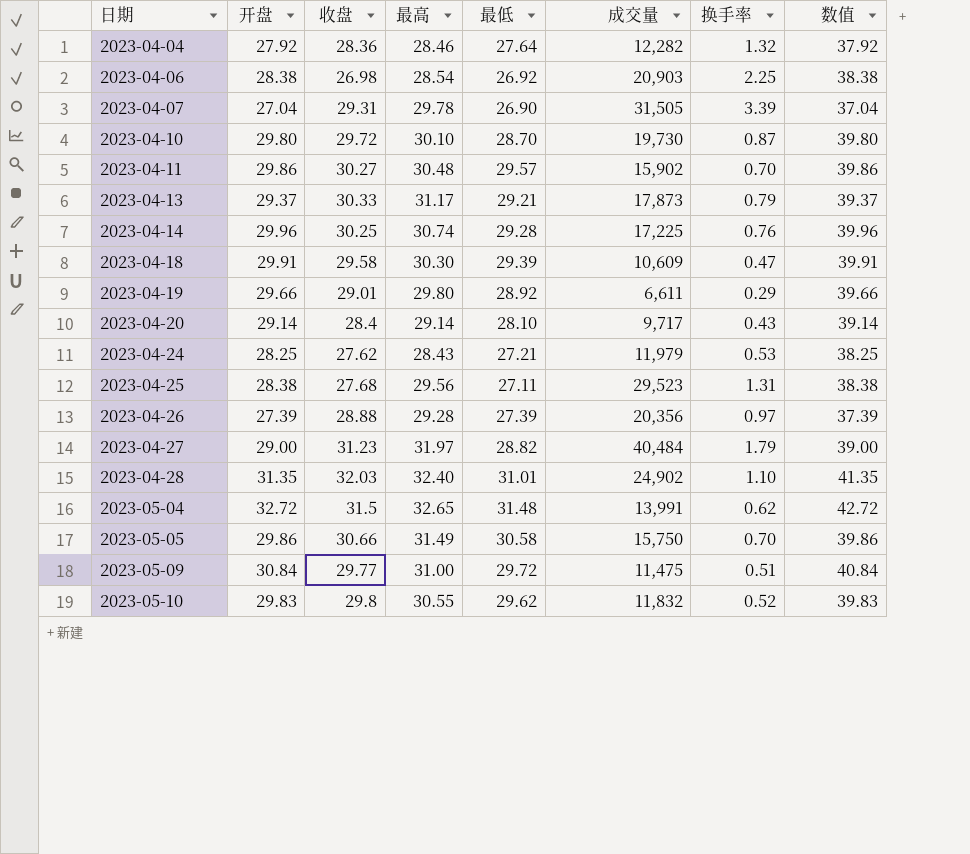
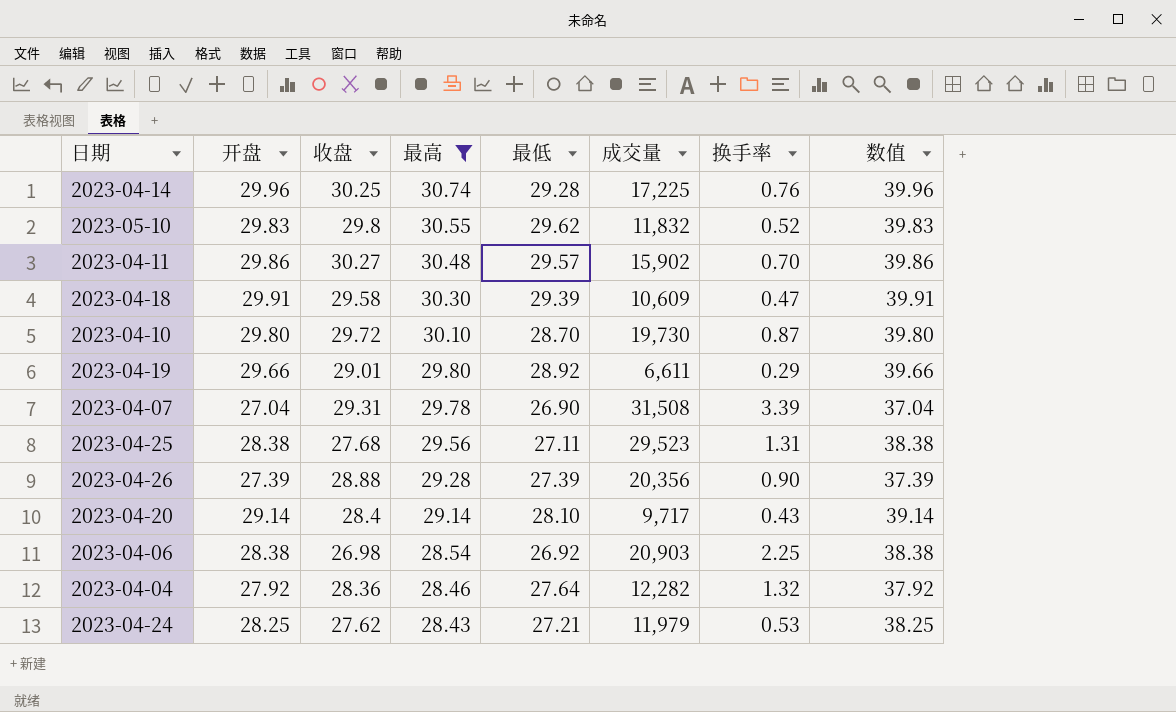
filter: none -> 最高 <= 30.74
row order: 日期 ascending -> 最高 descending
2023-04-07 | 成交量: 31,505 -> 31,508
2023-04-26 | 换手率: 0.97 -> 0.90

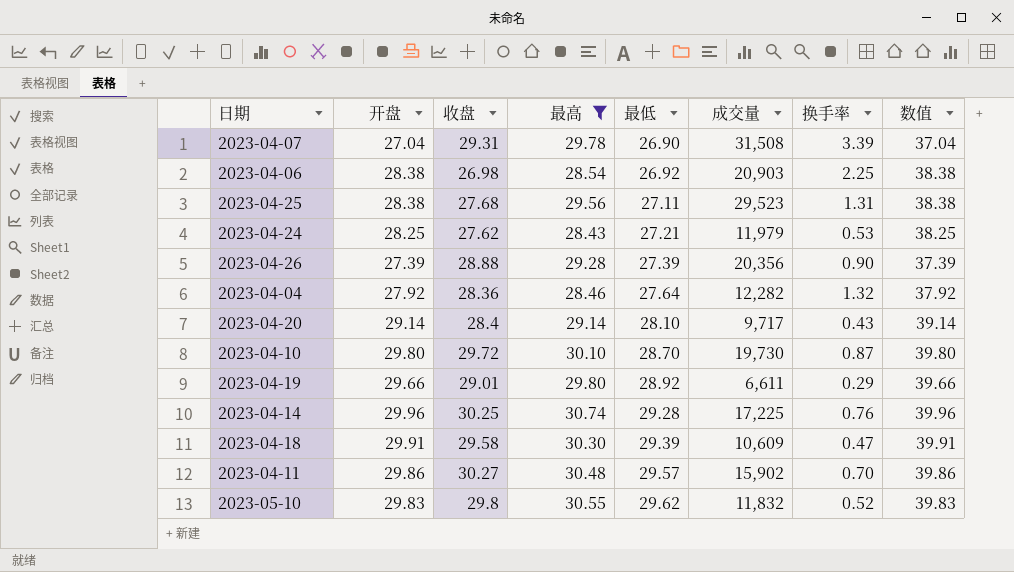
row order: 最高 descending -> 最低 ascending

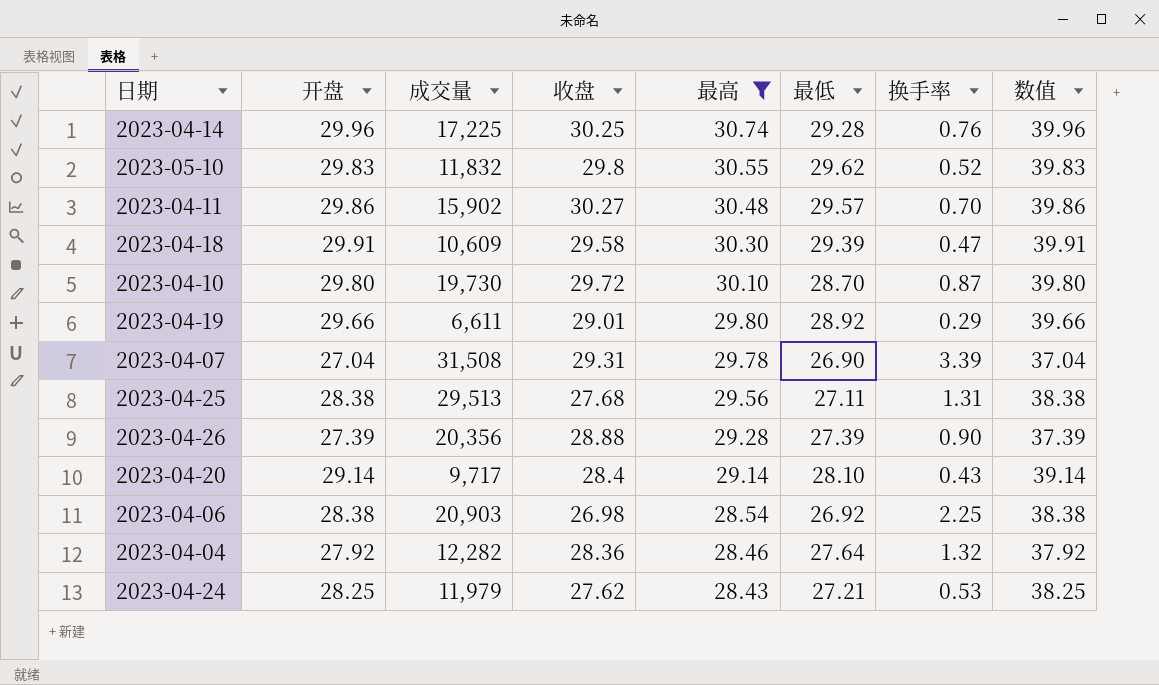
row order: 最低 ascending -> 最高 descending
column 成交量 | position: 6 -> 3
2023-04-25 | 成交量: 29,523 -> 29,513

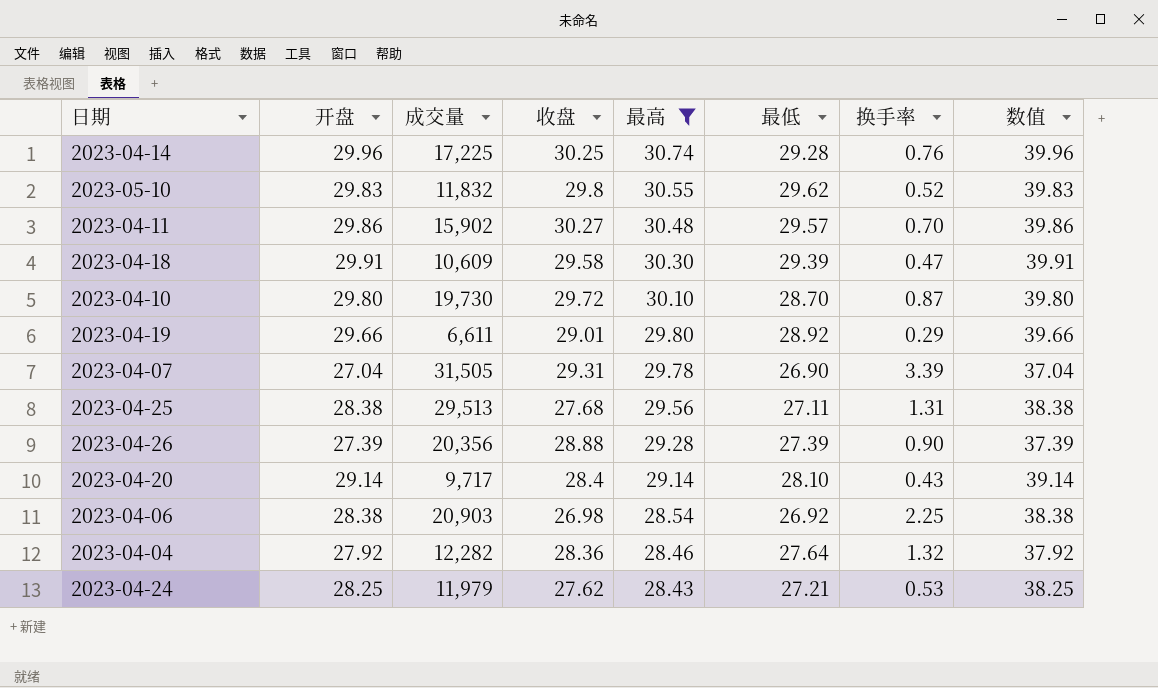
2023-04-07 | 成交量: 31,508 -> 31,505

